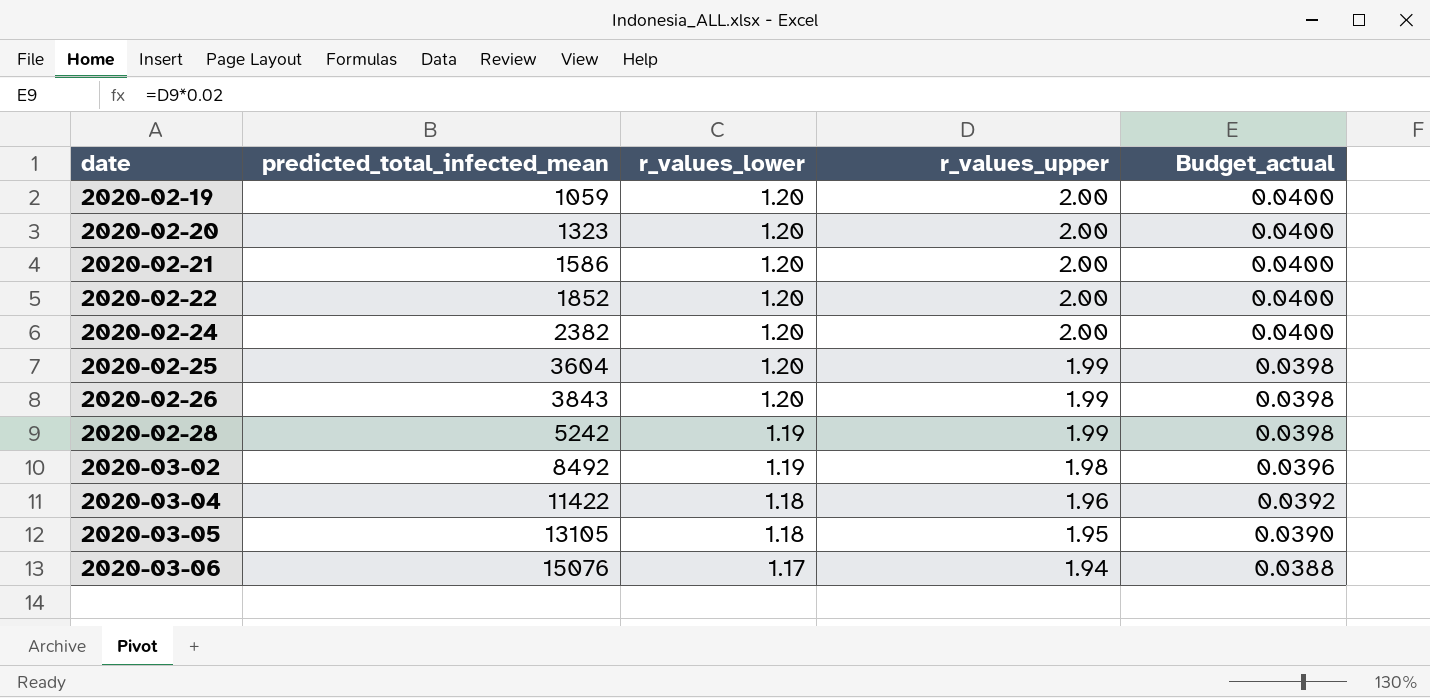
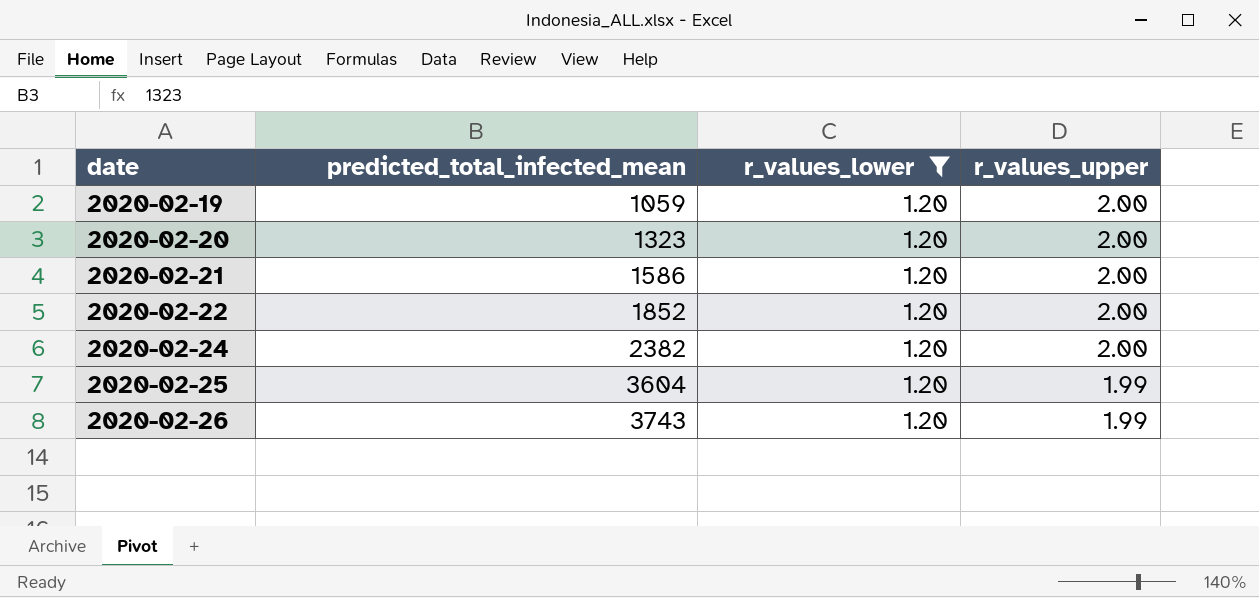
filter: none -> r_values_lower = 1.20
column Budget_actual | formula: [r_values_upper] * 0.02 -> none
2020-02-26 | predicted_total_infected_mean: 3843 -> 3743

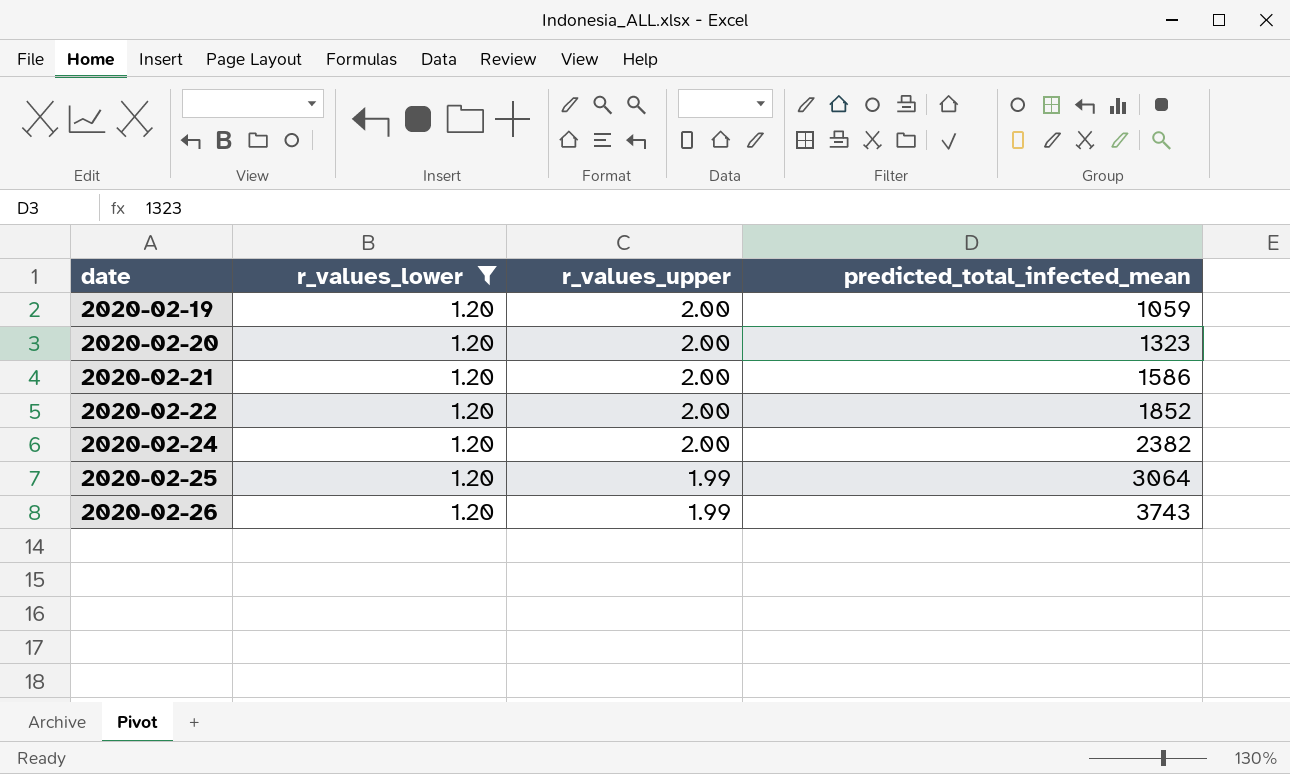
column predicted_total_infected_mean | position: 2 -> 4
2020-02-25 | predicted_total_infected_mean: 3604 -> 3064

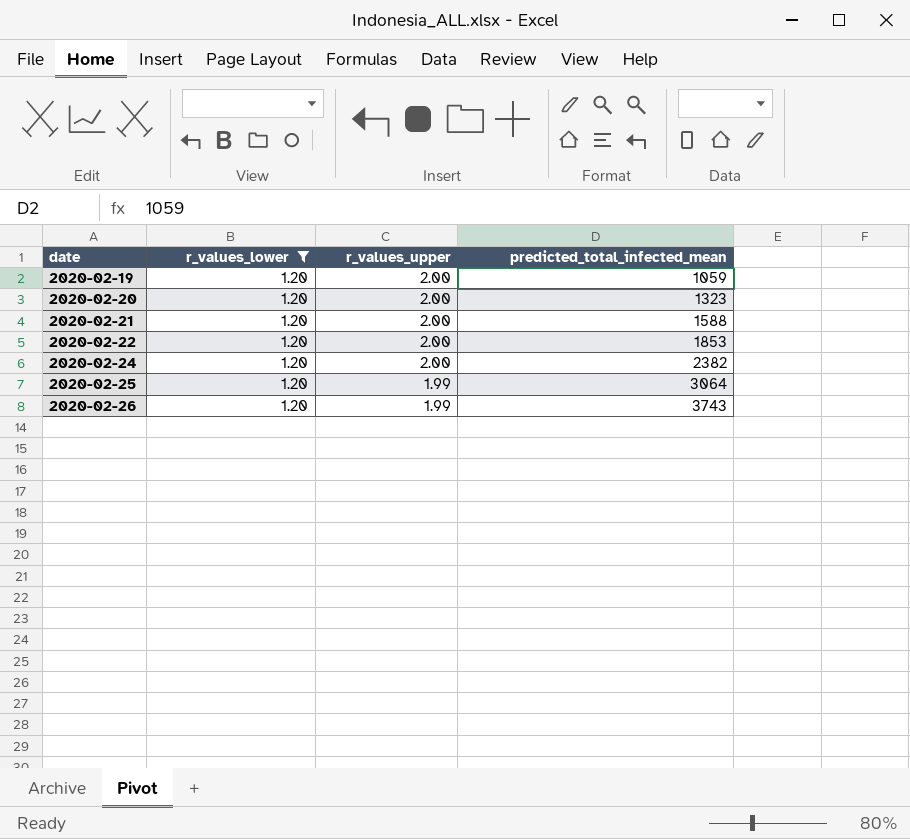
2020-02-21 | predicted_total_infected_mean: 1586 -> 1588
2020-02-22 | predicted_total_infected_mean: 1852 -> 1853

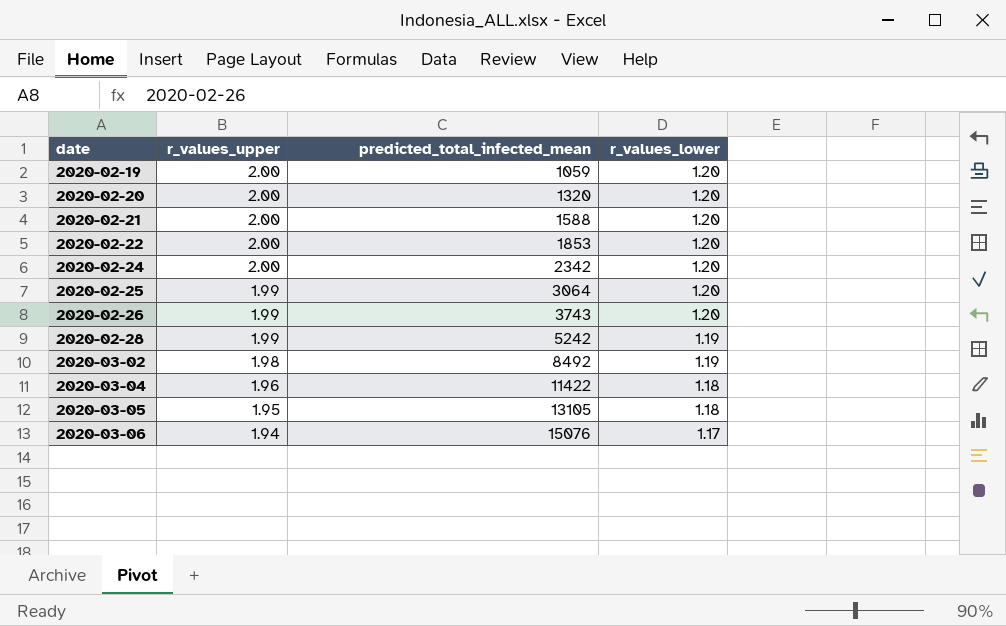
filter: r_values_lower = 1.20 -> none
column r_values_lower | position: 2 -> 4
2020-02-20 | predicted_total_infected_mean: 1323 -> 1320
2020-02-24 | predicted_total_infected_mean: 2382 -> 2342

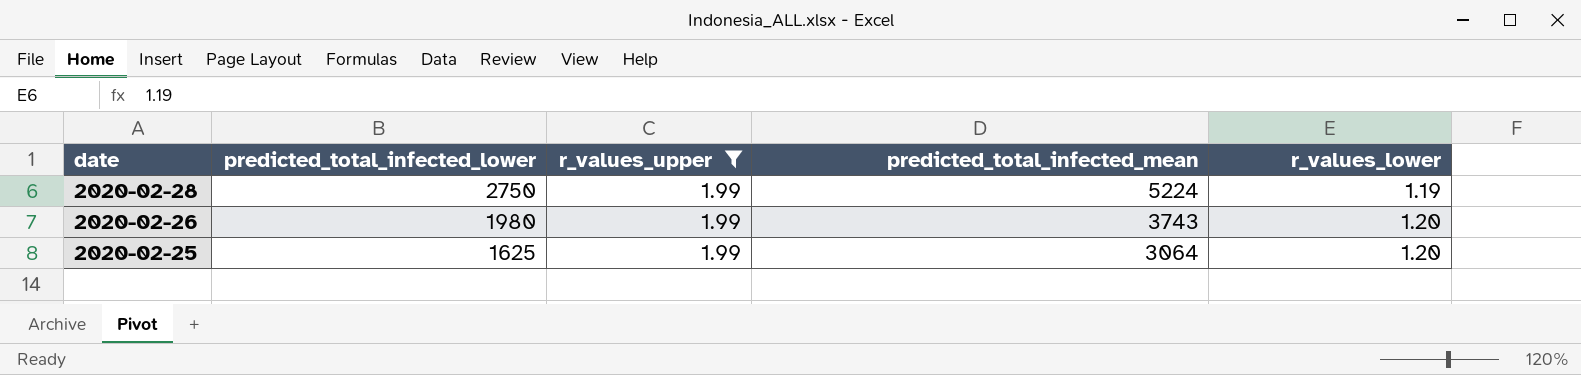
filter: none -> r_values_upper = 1.99
row order: date ascending -> date descending
column predicted_total_infected_lower | position: none -> 2
2020-02-28 | predicted_total_infected_mean: 5242 -> 5224

